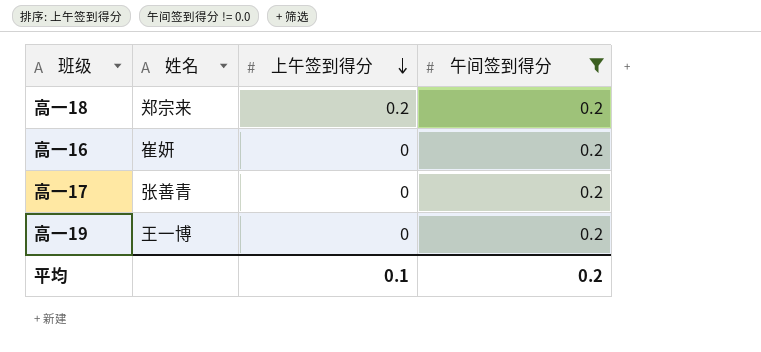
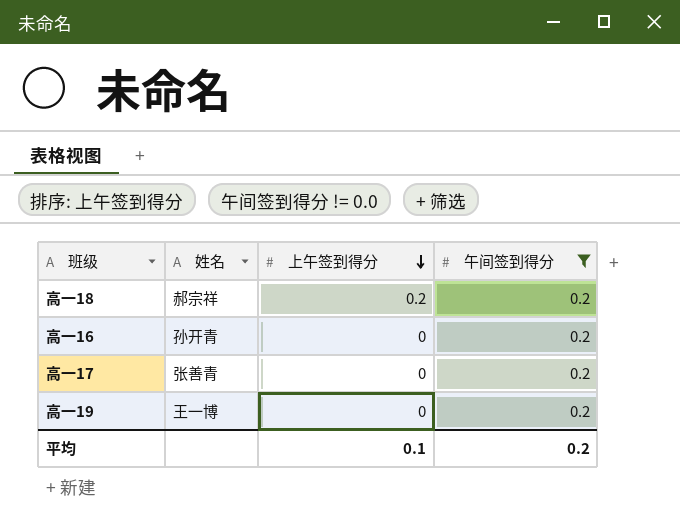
高一18 | 姓名: 郑宗来 -> 郝宗祥
高一16 | 姓名: 崔妍 -> 孙开青

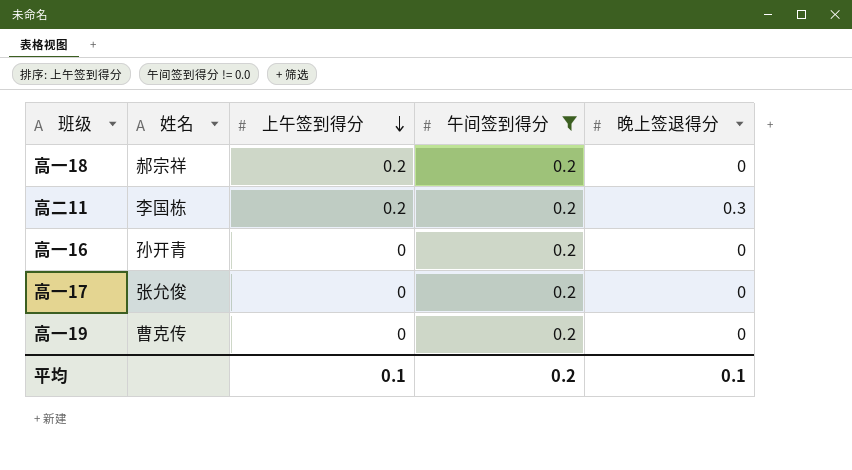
column 晚上签退得分 | position: none -> 5
row 高二11: none -> 李国栋 | 0.2 | 0.2 | 0.3
高一17 | 姓名: 张善青 -> 张允俊
高一19 | 姓名: 王一博 -> 曹克传

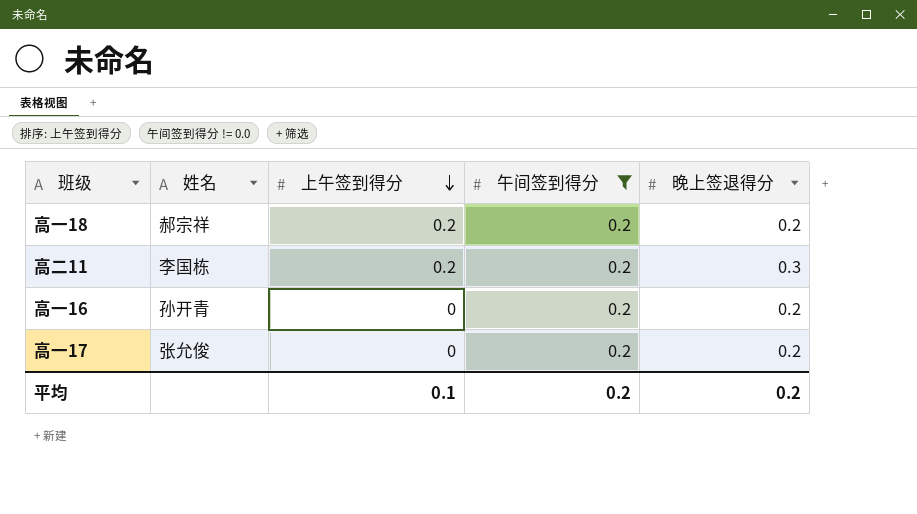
row 高一19: 曹克传 | 0 | 0.2 | 0 -> none
高一18 | 晚上签退得分: 0 -> 0.2
高一16 | 晚上签退得分: 0 -> 0.2
高一17 | 晚上签退得分: 0 -> 0.2
平均 | 晚上签退得分: 0.1 -> 0.2

